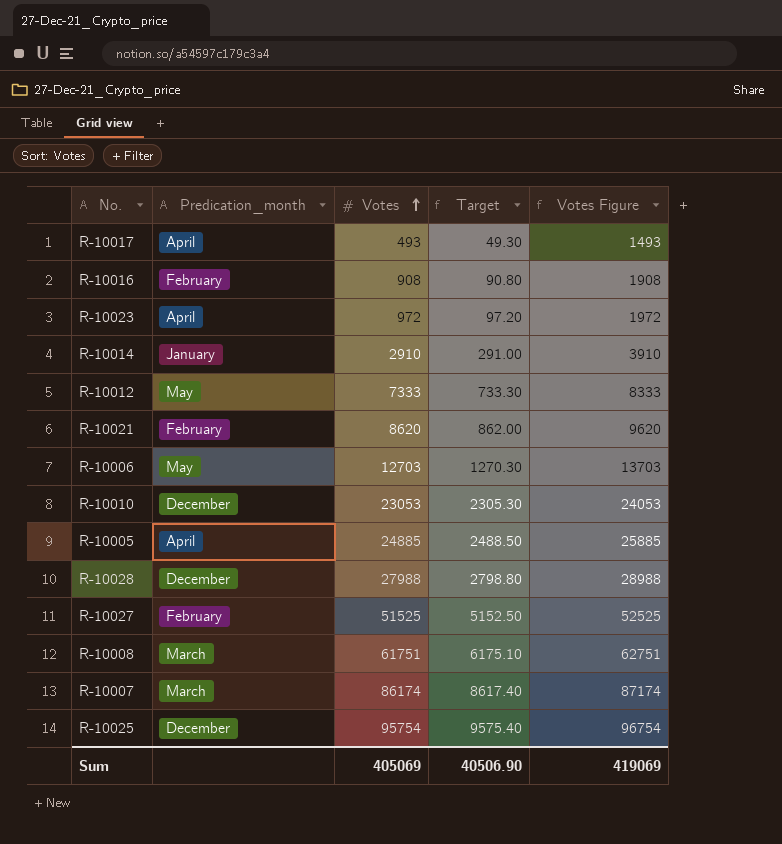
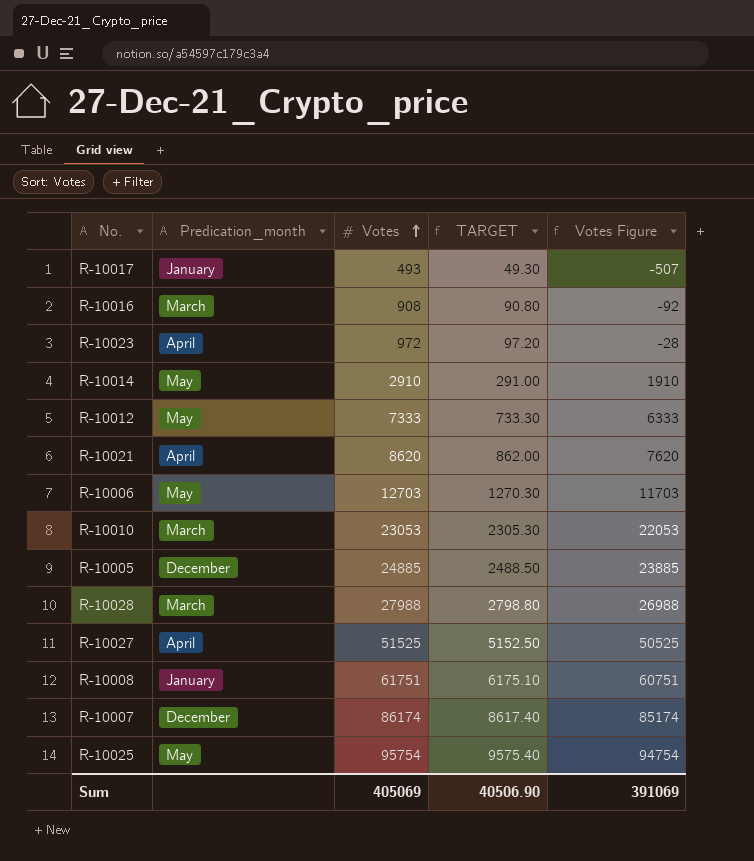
column name: Target -> TARGET
column Votes Figure | formula: [Votes] + 1000 -> [Votes] - 1000
R-10017 | Predication_month: April -> January
R-10016 | Predication_month: February -> March
R-10014 | Predication_month: January -> May
R-10021 | Predication_month: February -> April
R-10010 | Predication_month: December -> March
R-10005 | Predication_month: April -> December
R-10028 | Predication_month: December -> March
R-10027 | Predication_month: February -> April
R-10008 | Predication_month: March -> January
R-10007 | Predication_month: March -> December
R-10025 | Predication_month: December -> May
Sum | Votes Figure: 419069 -> 391069

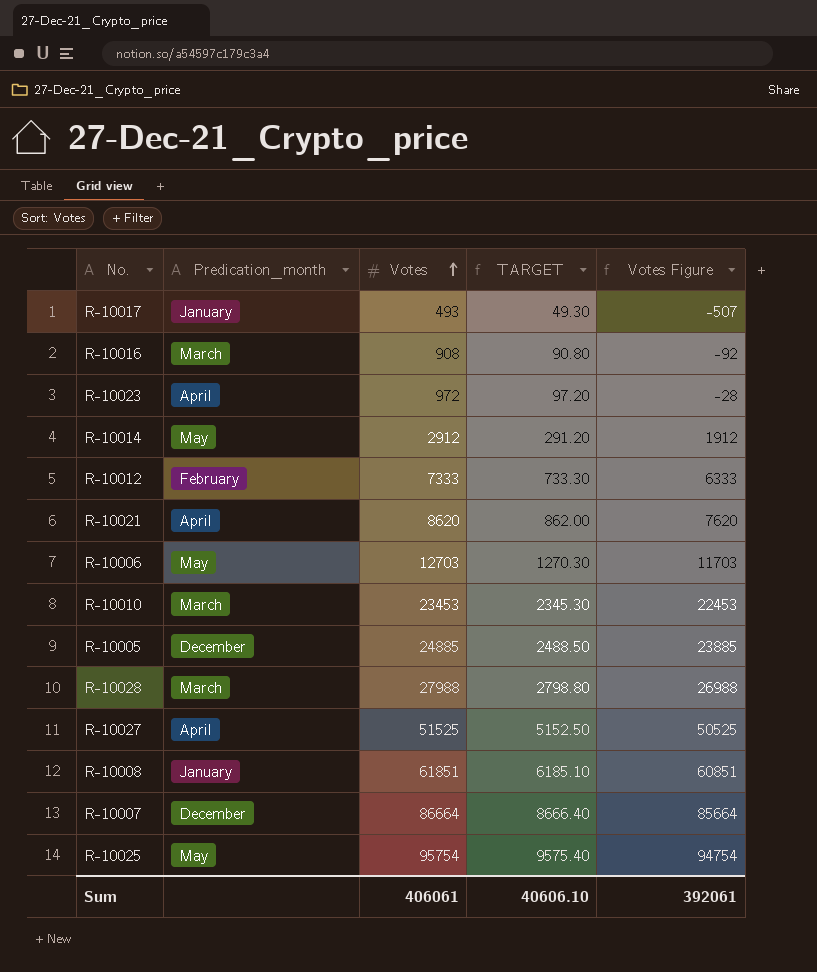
R-10014 | Votes: 2910 -> 2912
R-10014 | TARGET: 291.00 -> 291.20
R-10014 | Votes Figure: 1910 -> 1912
R-10012 | Predication_month: May -> February
R-10010 | Votes: 23053 -> 23453
R-10010 | TARGET: 2305.30 -> 2345.30
R-10010 | Votes Figure: 22053 -> 22453
R-10008 | Votes: 61751 -> 61851
R-10008 | TARGET: 6175.10 -> 6185.10
R-10008 | Votes Figure: 60751 -> 60851
R-10007 | Votes: 86174 -> 86664
R-10007 | TARGET: 8617.40 -> 8666.40
R-10007 | Votes Figure: 85174 -> 85664
Sum | Votes: 405069 -> 406061
Sum | TARGET: 40506.90 -> 40606.10
Sum | Votes Figure: 391069 -> 392061

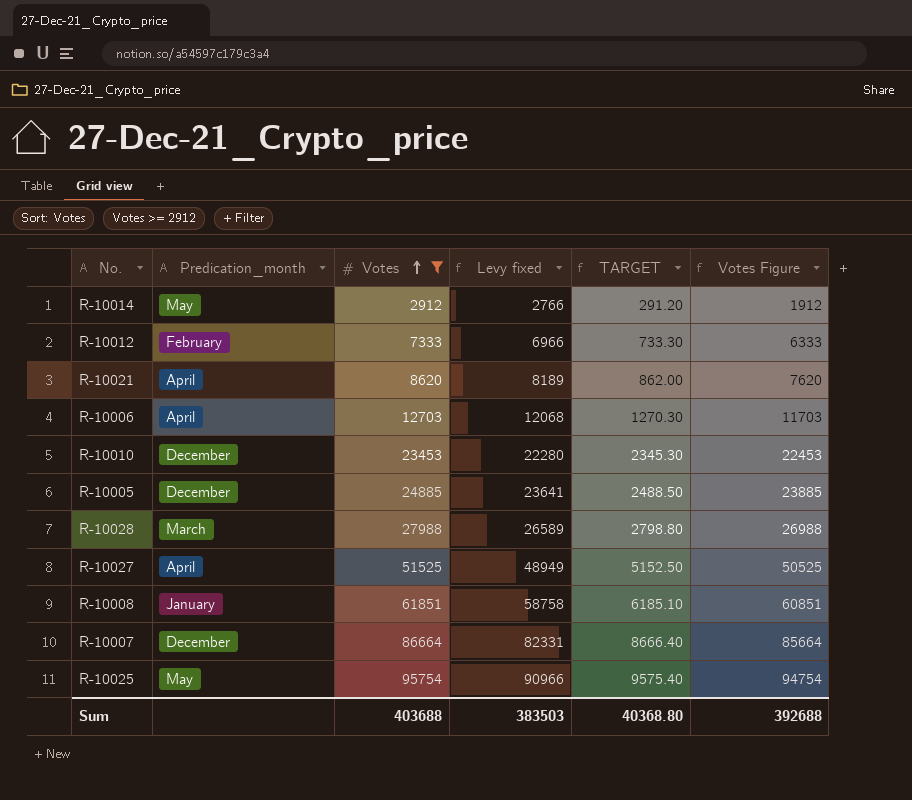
filter: none -> Votes >= 2912
column Levy fixed | formula: none -> [Votes] * 0.95
R-10006 | Predication_month: May -> April
R-10010 | Predication_month: March -> December
Sum | Votes: 406061 -> 403688
Sum | TARGET: 40606.10 -> 40368.80
Sum | Votes Figure: 392061 -> 392688

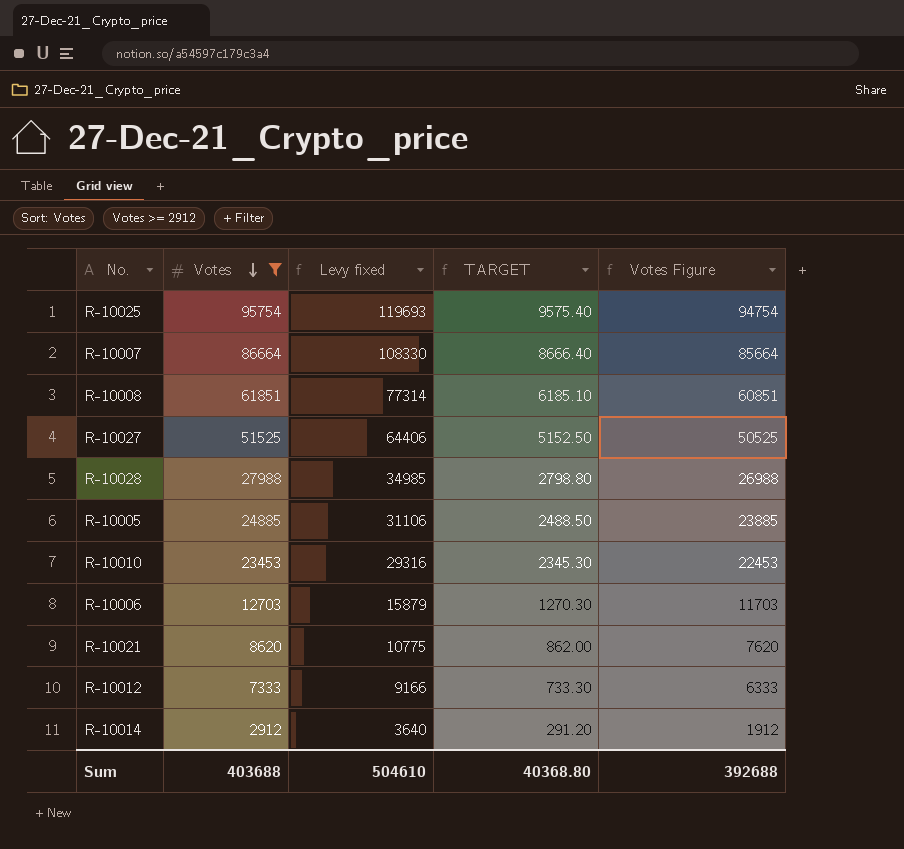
row order: Votes ascending -> Votes descending
column Predication_month | position: 2 -> none
column Levy fixed | formula: [Votes] * 0.95 -> [Votes] * 1.25
Sum | Levy fixed: 383503 -> 504610

